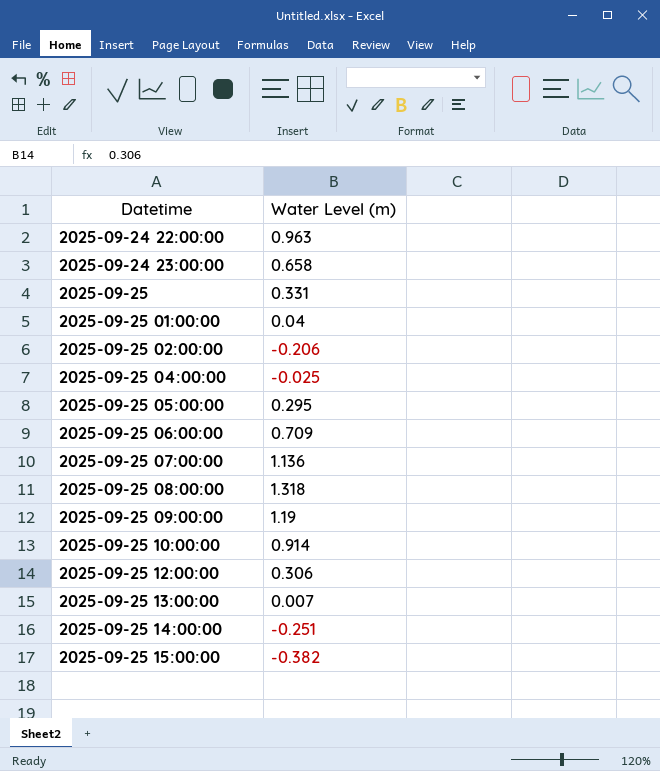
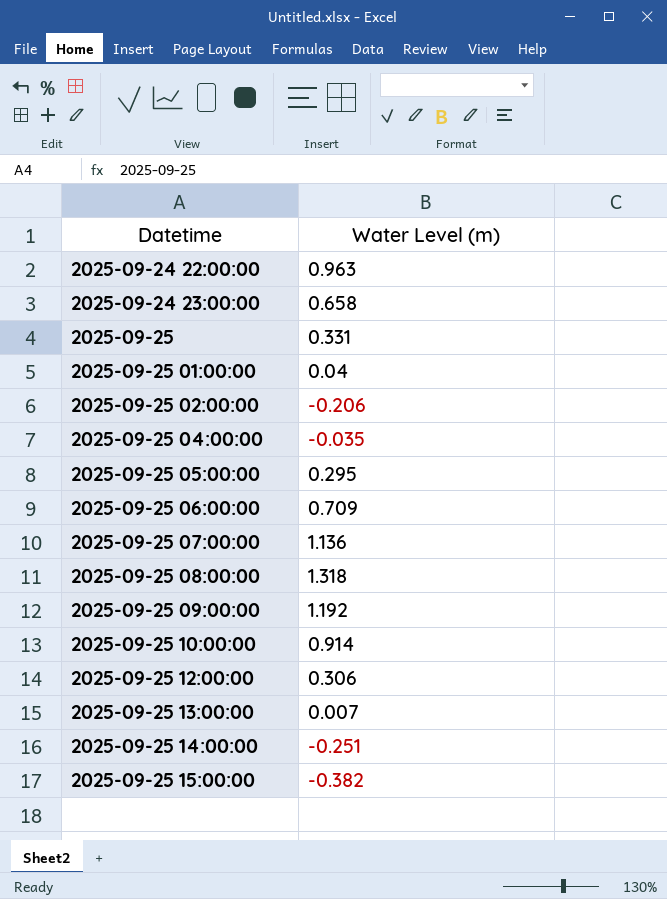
2025-09-25 04:00:00 | Water Level (m): -0.025 -> -0.035
2025-09-25 09:00:00 | Water Level (m): 1.19 -> 1.192

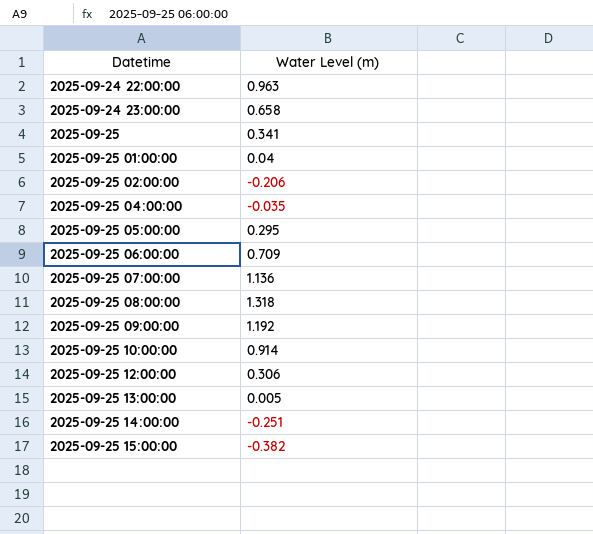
2025-09-25 | Water Level (m): 0.331 -> 0.341
2025-09-25 13:00:00 | Water Level (m): 0.007 -> 0.005

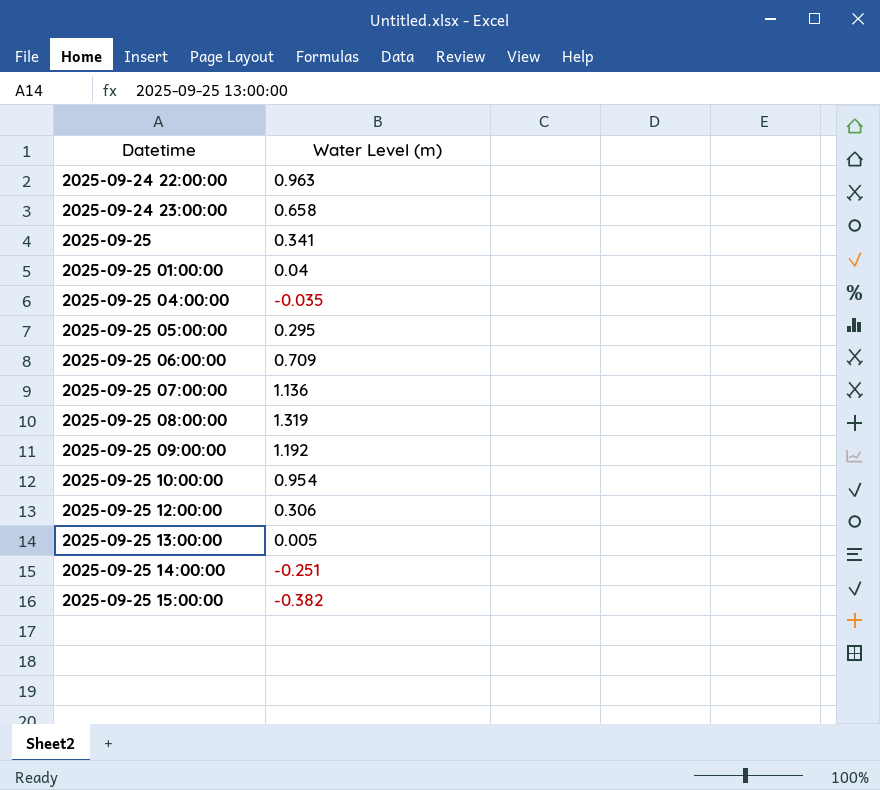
row 2025-09-25 02:00:00: -0.206 -> none
2025-09-25 08:00:00 | Water Level (m): 1.318 -> 1.319
2025-09-25 10:00:00 | Water Level (m): 0.914 -> 0.954

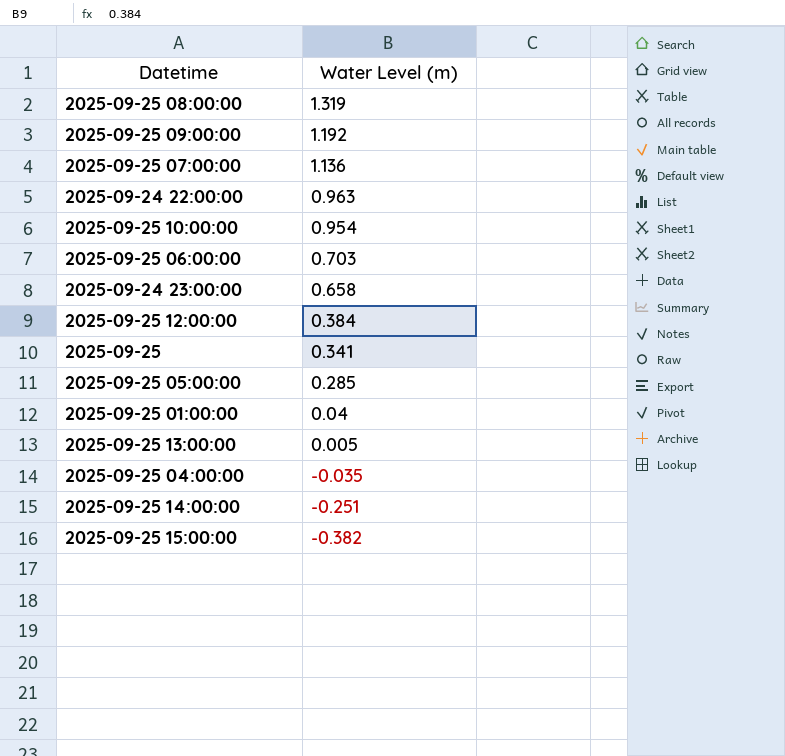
row order: Datetime ascending -> Water Level (m) descending
2025-09-25 06:00:00 | Water Level (m): 0.709 -> 0.703
2025-09-25 12:00:00 | Water Level (m): 0.306 -> 0.384
2025-09-25 05:00:00 | Water Level (m): 0.295 -> 0.285

